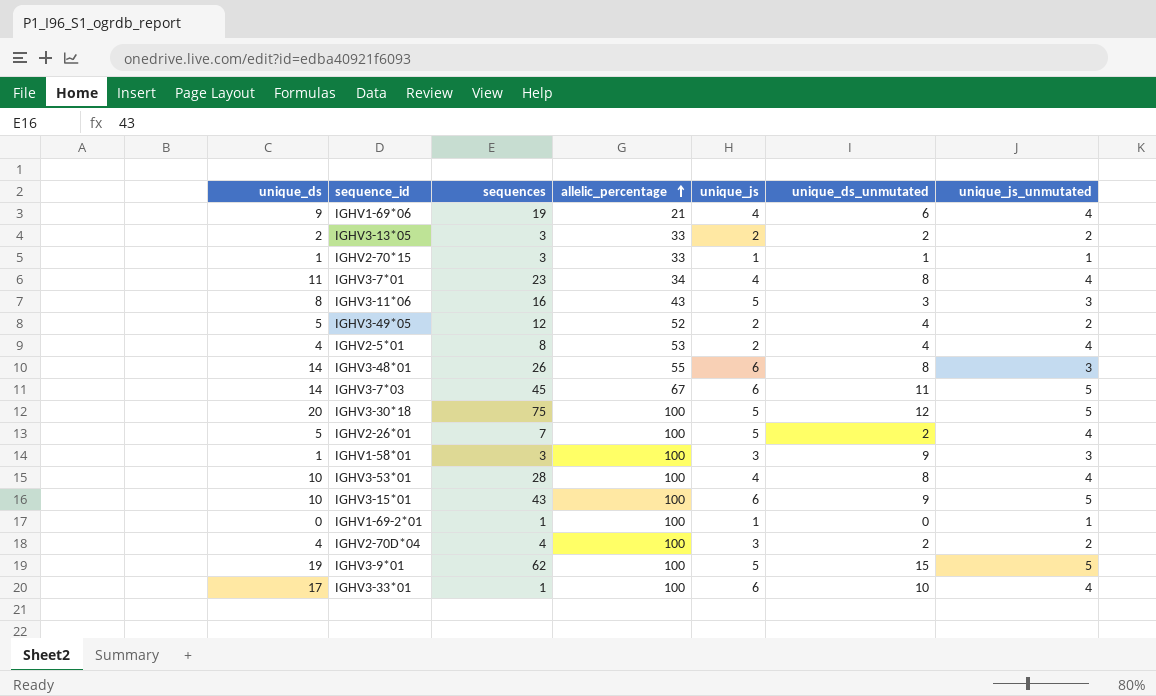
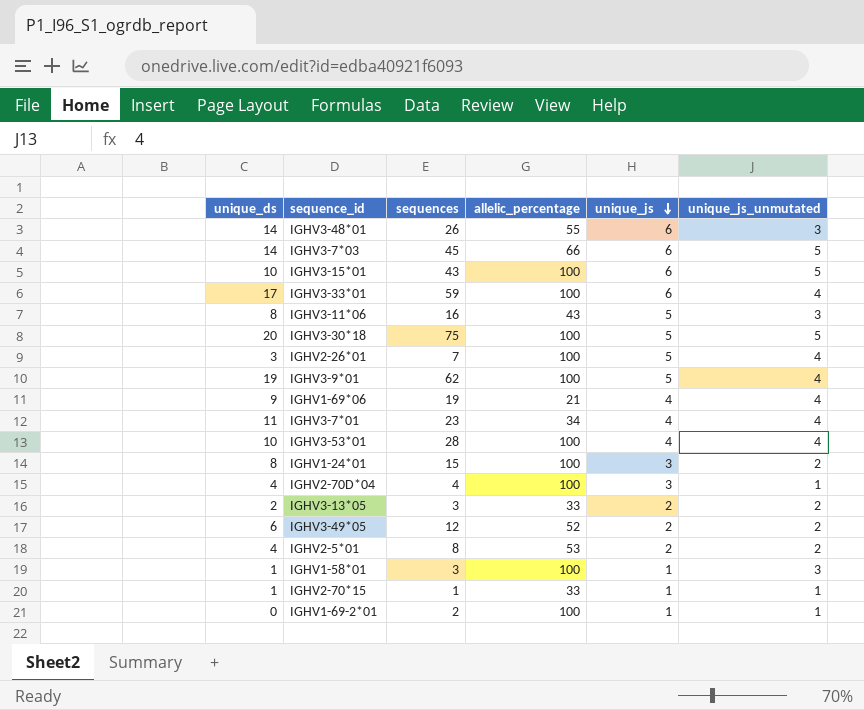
row order: allelic_percentage ascending -> unique_js descending
column unique_ds_unmutated | position: 6 -> none
IGHV3-7*03 | allelic_percentage: 67 -> 66
IGHV3-33*01 | sequences: 1 -> 59
IGHV2-26*01 | unique_ds: 5 -> 3
IGHV3-9*01 | unique_js_unmutated: 5 -> 4
row IGHV1-24*01: none -> 8 | 15 | 100 | 3 | 2
IGHV2-70D*04 | unique_js_unmutated: 2 -> 1
IGHV3-49*05 | unique_ds: 5 -> 6
IGHV2-5*01 | unique_js_unmutated: 4 -> 2
IGHV1-58*01 | unique_js: 3 -> 1
IGHV2-70*15 | sequences: 3 -> 1
IGHV1-69-2*01 | sequences: 1 -> 2

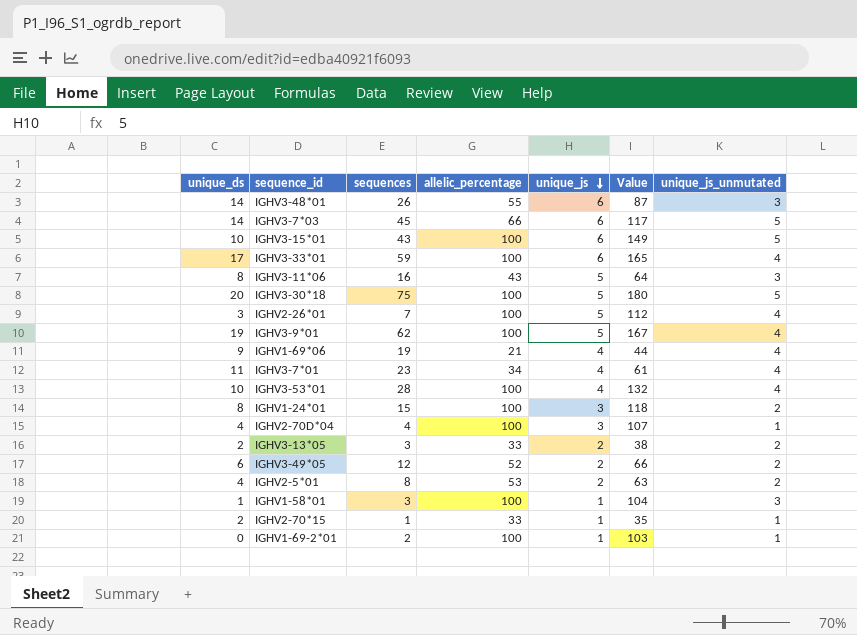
column Value | formula: none -> [sequences] + [allelic_percentage] + [unique_js]
IGHV2-70*15 | unique_ds: 1 -> 2

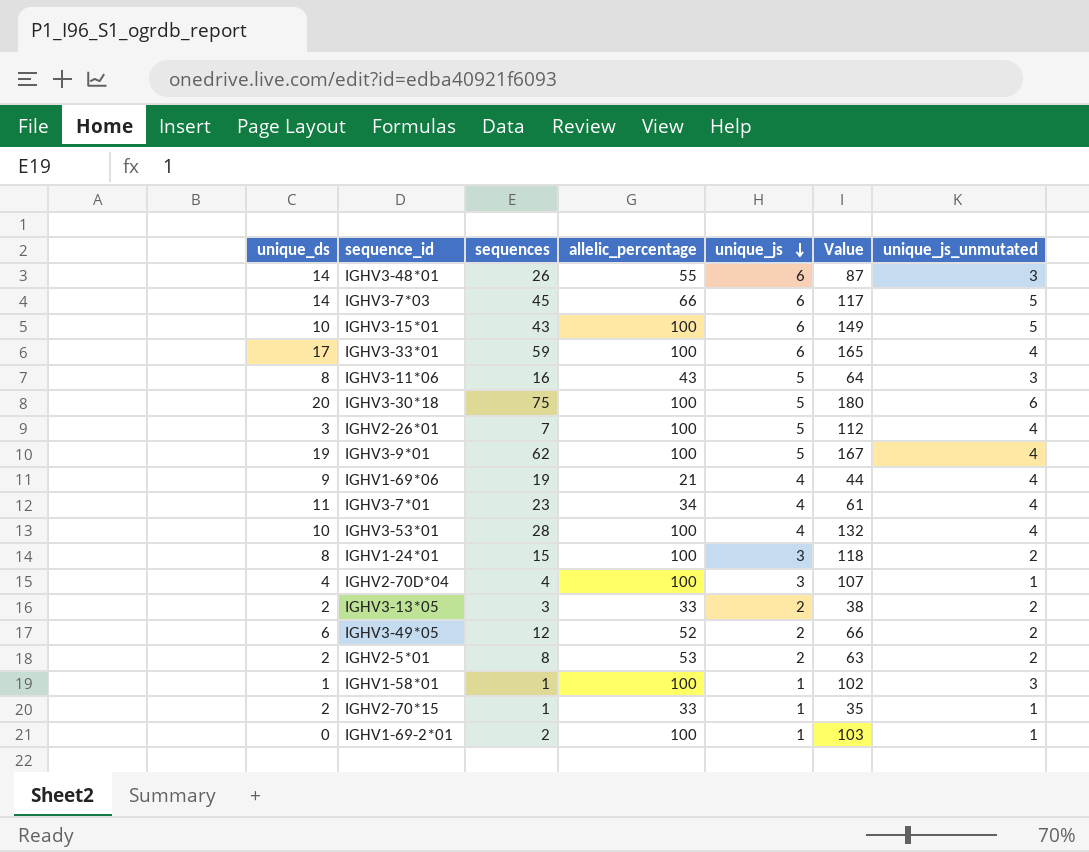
IGHV3-30*18 | unique_js_unmutated: 5 -> 6
IGHV2-5*01 | unique_ds: 4 -> 2
IGHV1-58*01 | sequences: 3 -> 1
IGHV1-58*01 | Value: 104 -> 102

